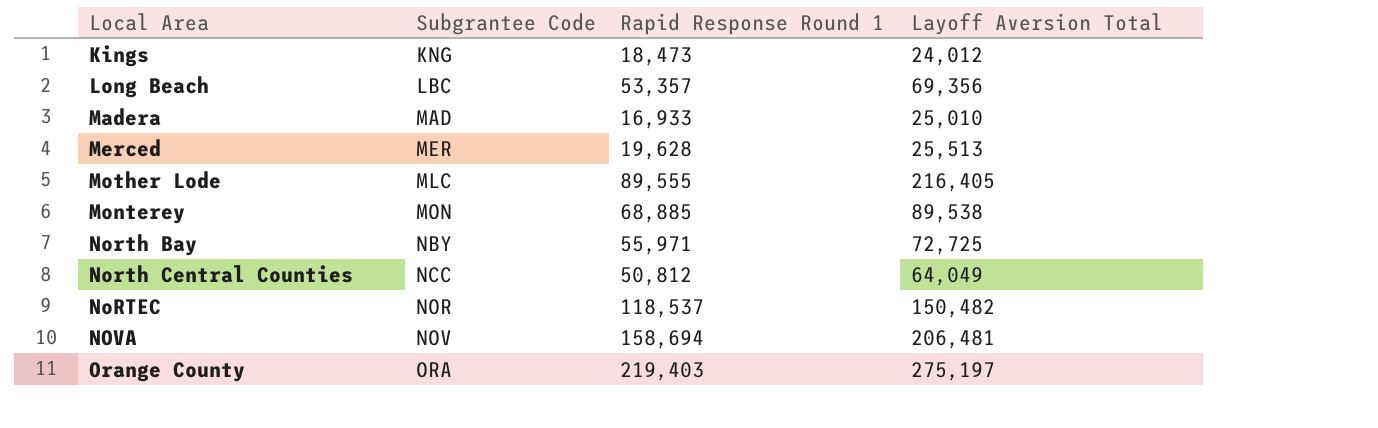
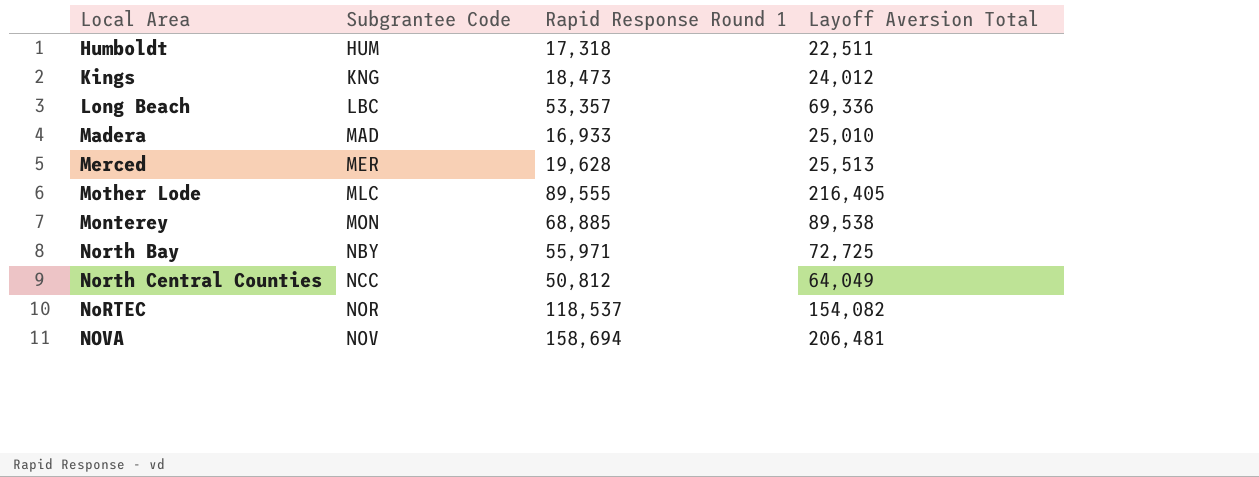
row Orange County: ORA | 219,403 | 275,197 -> none
row Humboldt: none -> HUM | 17,318 | 22,511
Long Beach | Layoff Aversion Total: 69,356 -> 69,336
NoRTEC | Layoff Aversion Total: 150,482 -> 154,082

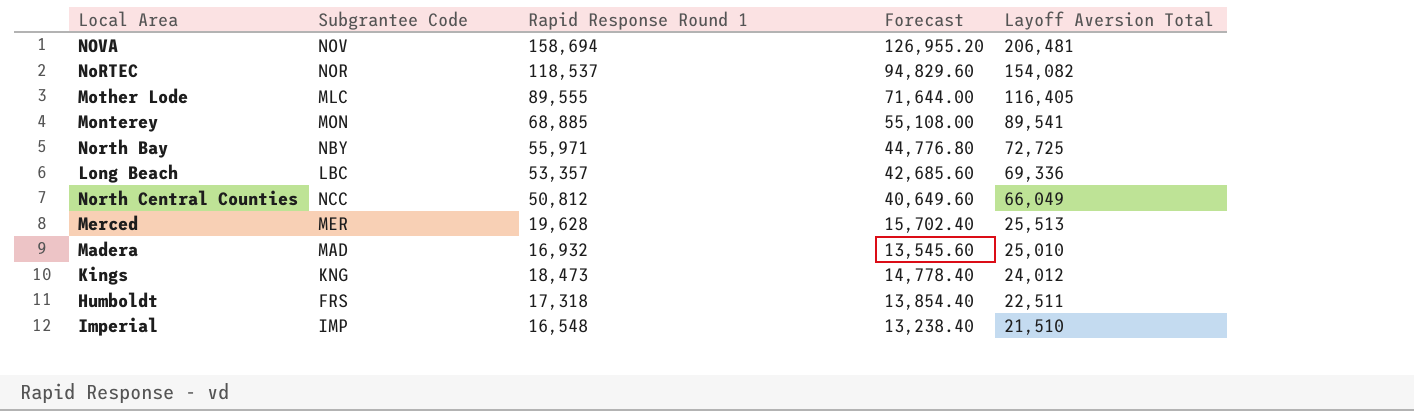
row order: Subgrantee Code ascending -> Layoff Aversion Total descending
column Forecast | formula: none -> [Rapid Response Round 1] * 0.8
Mother Lode | Layoff Aversion Total: 216,405 -> 116,405
Monterey | Layoff Aversion Total: 89,538 -> 89,541
North Central Counties | Layoff Aversion Total: 64,049 -> 66,049
Madera | Rapid Response Round 1: 16,933 -> 16,932
Humboldt | Subgrantee Code: HUM -> FRS
row Imperial: none -> IMP | 16,548 | 13,238.40 | 21,510

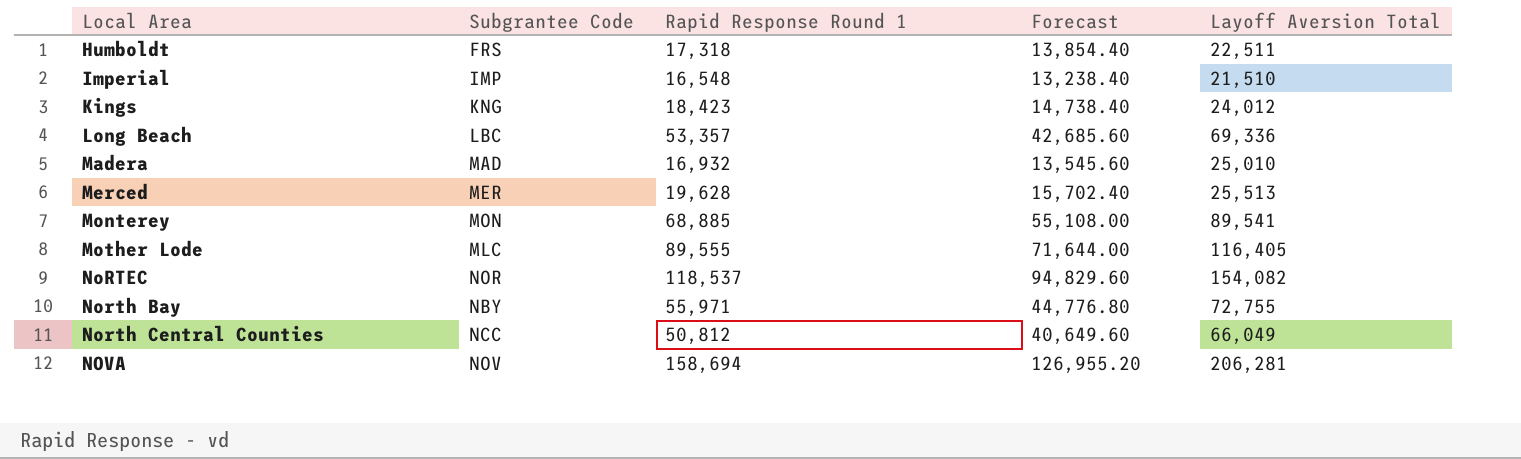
row order: Layoff Aversion Total descending -> Local Area ascending
Kings | Rapid Response Round 1: 18,473 -> 18,423
Kings | Forecast: 14,778.40 -> 14,738.40
North Bay | Layoff Aversion Total: 72,725 -> 72,755
NOVA | Layoff Aversion Total: 206,481 -> 206,281

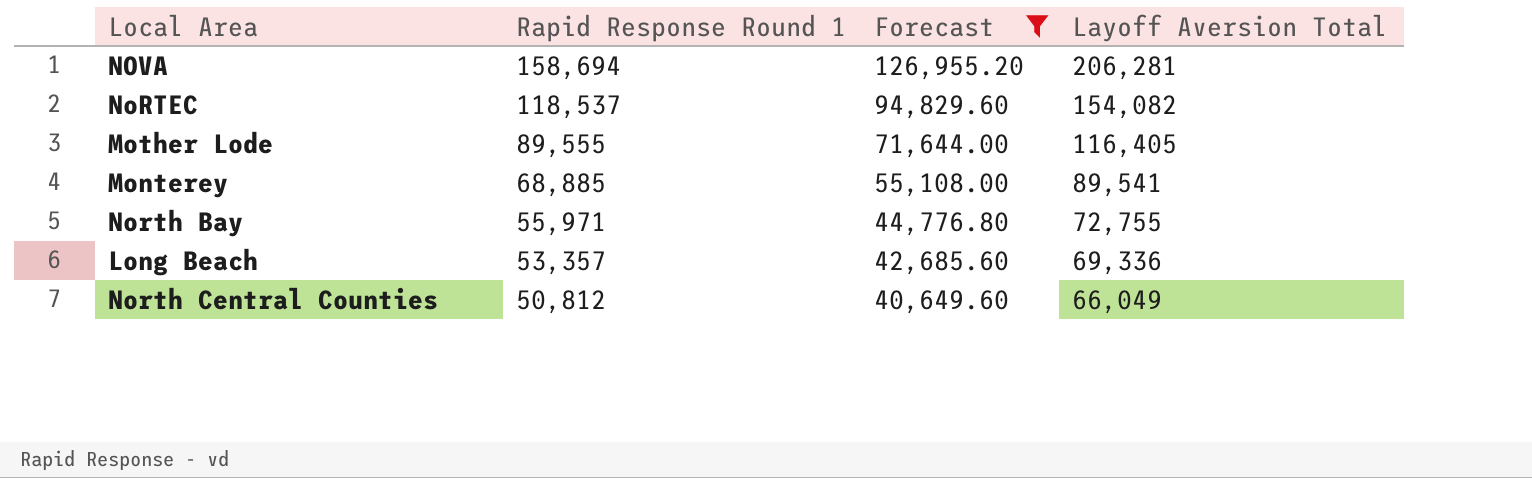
filter: none -> Forecast >= 40,649.60
row order: Local Area ascending -> Rapid Response Round 1 descending
column Subgrantee Code | position: 2 -> none

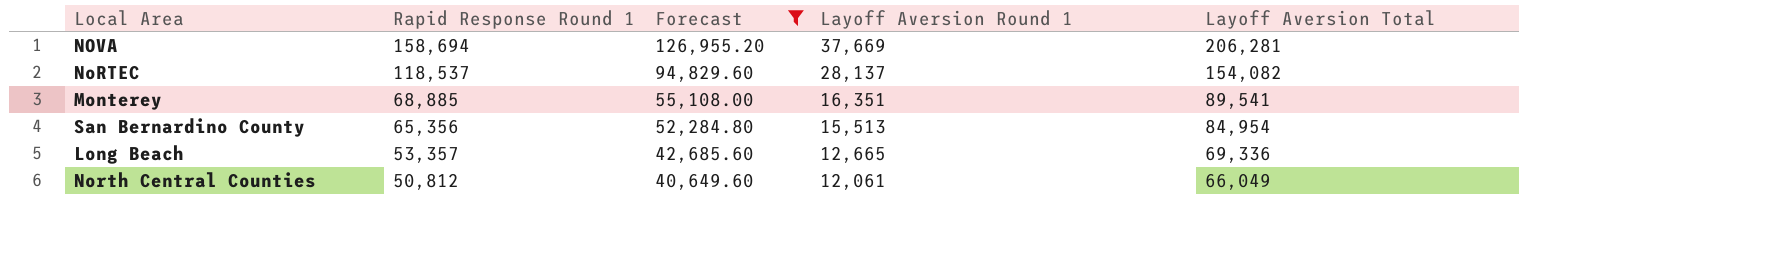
column Layoff Aversion Round 1 | position: none -> 4
row Mother Lode: 89,555 | 71,644.00 | 116,405 -> none
row North Bay: 55,971 | 44,776.80 | 72,755 -> none
row San Bernardino County: none -> 65,356 | 52,284.80 | 15,513 | 84,954

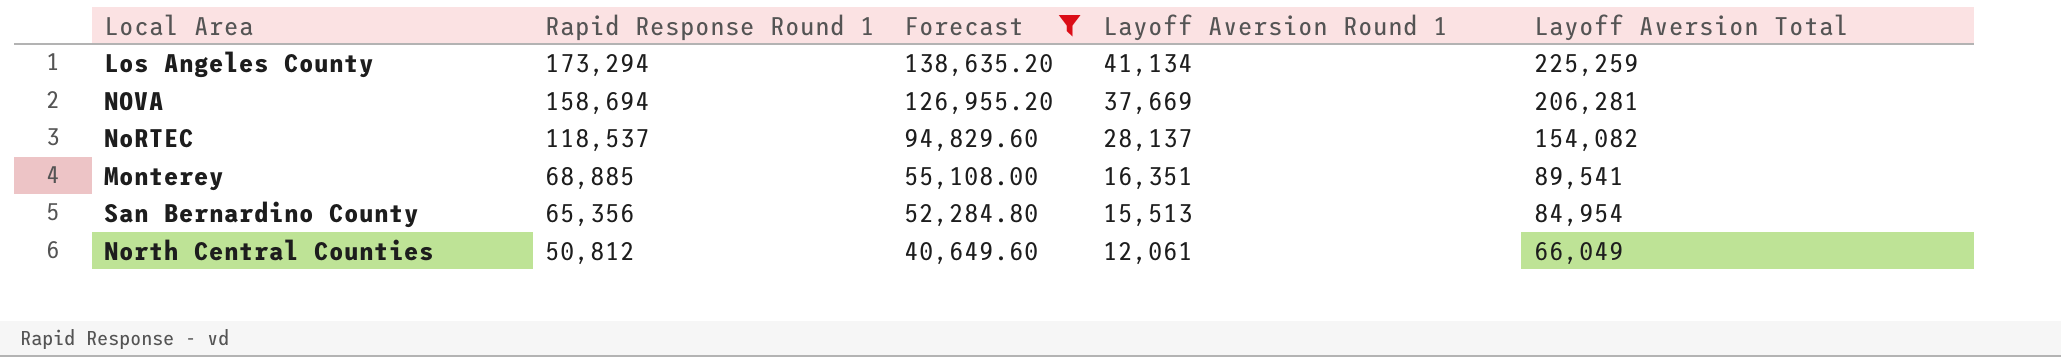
row Long Beach: 53,357 | 42,685.60 | 12,665 | 69,336 -> none
row Los Angeles County: none -> 173,294 | 138,635.20 | 41,134 | 225,259

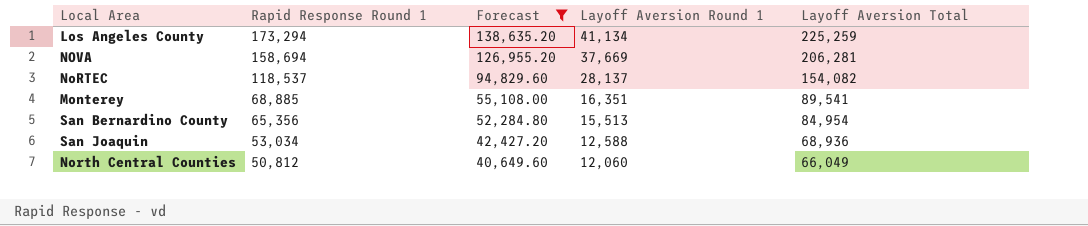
row San Joaquin: none -> 53,034 | 42,427.20 | 12,588 | 68,936
North Central Counties | Layoff Aversion Round 1: 12,061 -> 12,060

